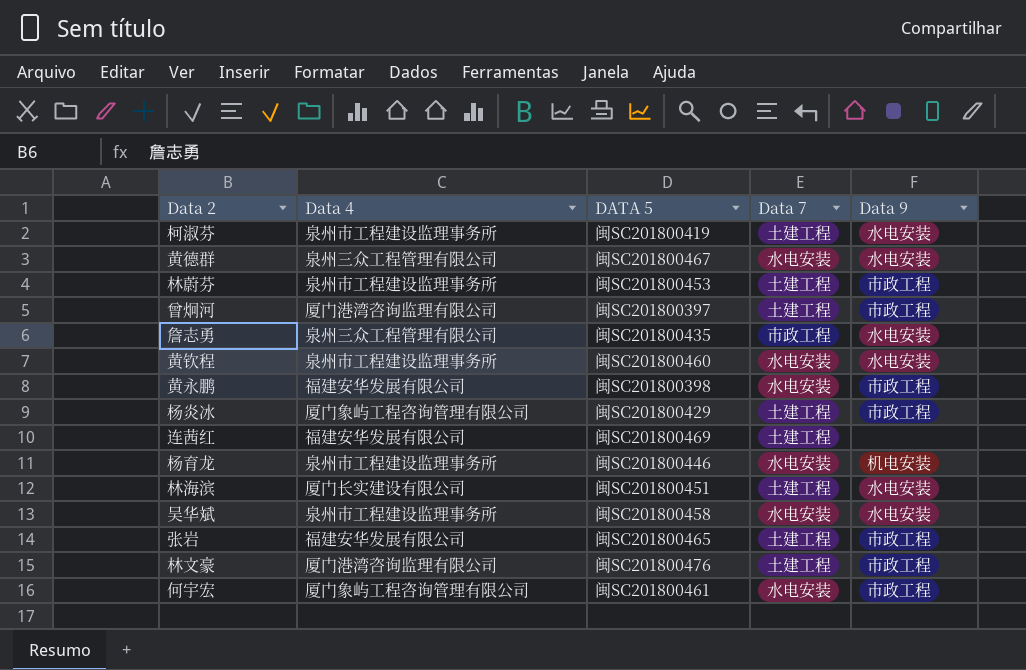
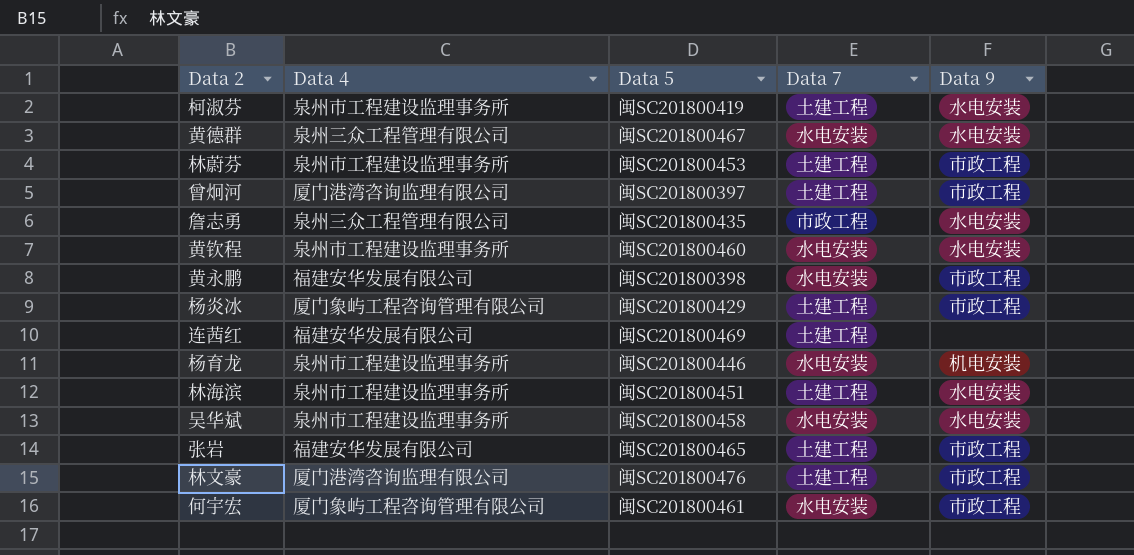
column name: DATA 5 -> Data 5
林海滨 | Data 4: 厦门长实建设有限公司 -> 泉州市工程建设监理事务所

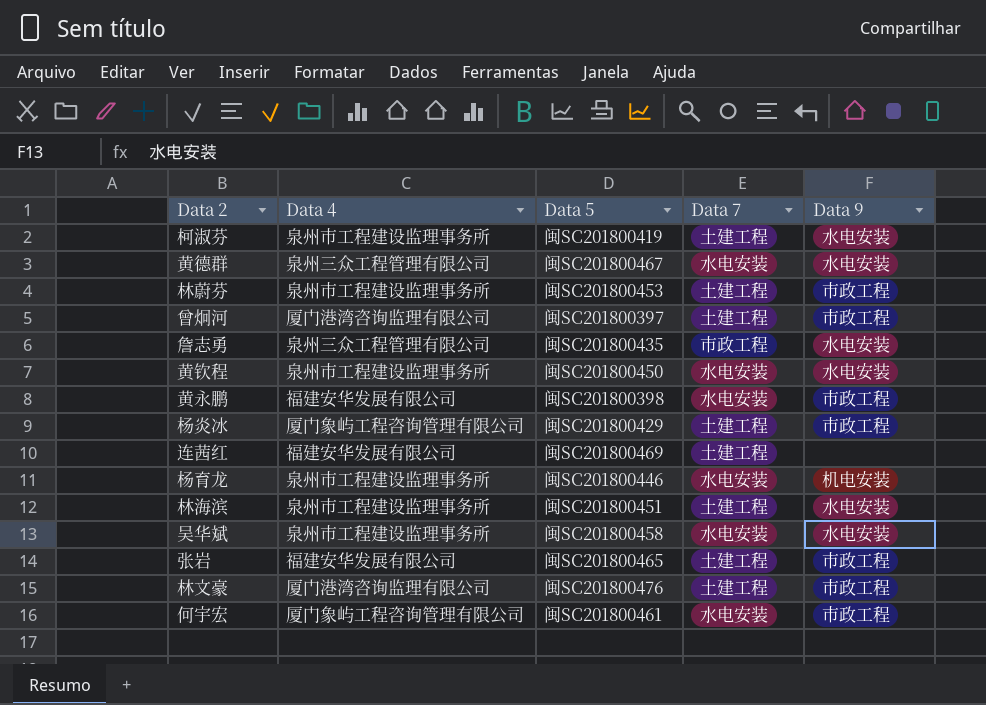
黄钦程 | Data 5: 闽SC201800460 -> 闽SC201800450

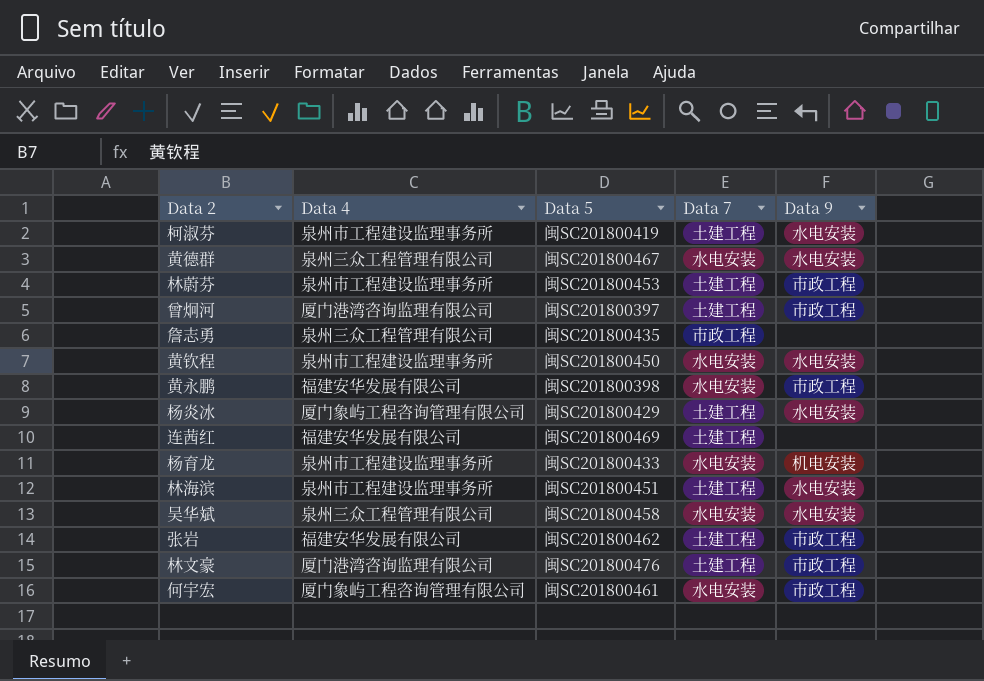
詹志勇 | Data 9: 水电安装 -> none
杨炎冰 | Data 9: 市政工程 -> 水电安装
杨育龙 | Data 5: 闽SC201800446 -> 闽SC201800433
吴华斌 | Data 4: 泉州市工程建设监理事务所 -> 泉州三众工程管理有限公司
张岩 | Data 5: 闽SC201800465 -> 闽SC201800462

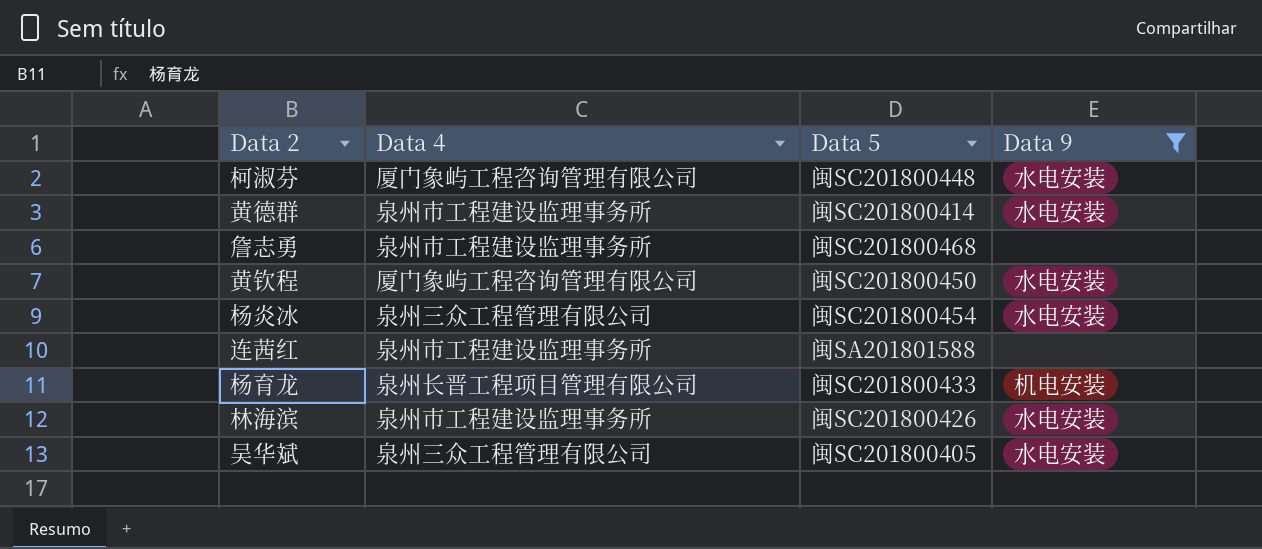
filter: none -> Data 9 != 市政工程
column Data 7 | position: 4 -> none
柯淑芬 | Data 4: 泉州市工程建设监理事务所 -> 厦门象屿工程咨询管理有限公司
柯淑芬 | Data 5: 闽SC201800419 -> 闽SC201800448
黄德群 | Data 4: 泉州三众工程管理有限公司 -> 泉州市工程建设监理事务所
黄德群 | Data 5: 闽SC201800467 -> 闽SC201800414
詹志勇 | Data 4: 泉州三众工程管理有限公司 -> 泉州市工程建设监理事务所
詹志勇 | Data 5: 闽SC201800435 -> 闽SC201800468
黄钦程 | Data 4: 泉州市工程建设监理事务所 -> 厦门象屿工程咨询管理有限公司
杨炎冰 | Data 4: 厦门象屿工程咨询管理有限公司 -> 泉州三众工程管理有限公司
杨炎冰 | Data 5: 闽SC201800429 -> 闽SC201800454
连茜红 | Data 4: 福建安华发展有限公司 -> 泉州市工程建设监理事务所
连茜红 | Data 5: 闽SC201800469 -> 闽SA201801588
杨育龙 | Data 4: 泉州市工程建设监理事务所 -> 泉州长晋工程项目管理有限公司
林海滨 | Data 5: 闽SC201800451 -> 闽SC201800426
吴华斌 | Data 5: 闽SC201800458 -> 闽SC201800405

